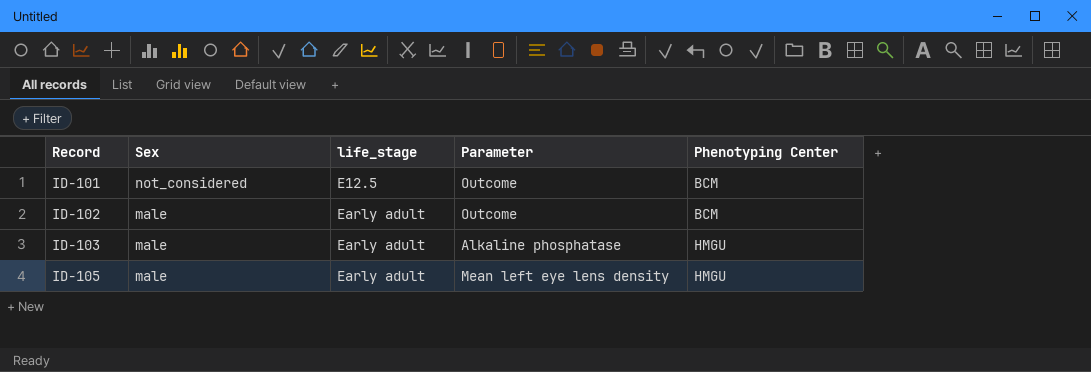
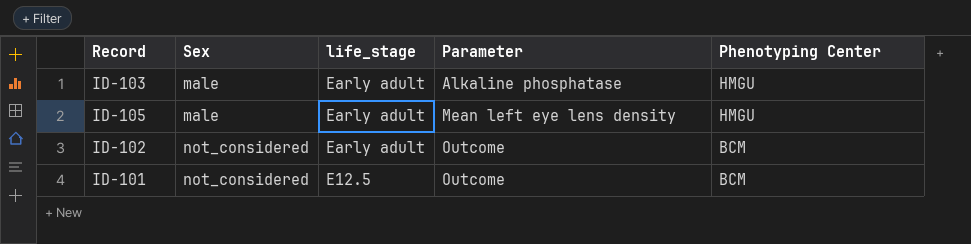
row order: Record ascending -> Sex ascending
ID-102 | Sex: male -> not_considered

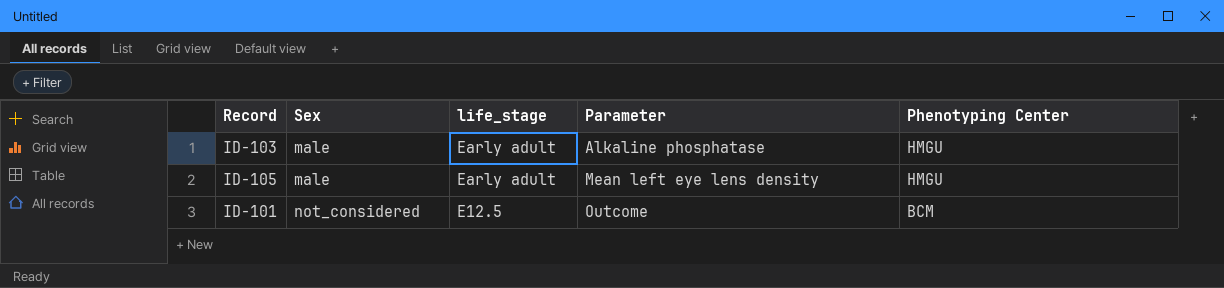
row ID-102: not_considered | Early adult | Outcome | BCM -> none

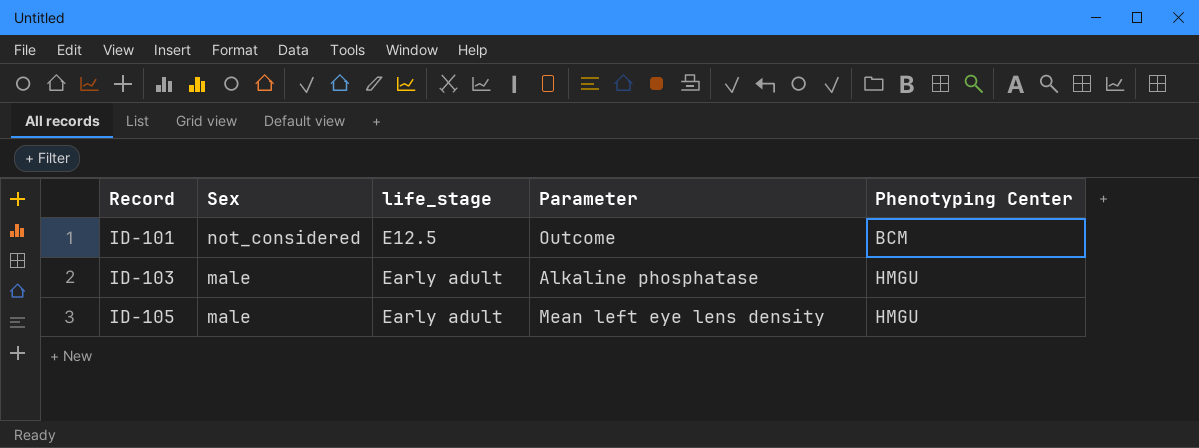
row order: Sex ascending -> Record ascending

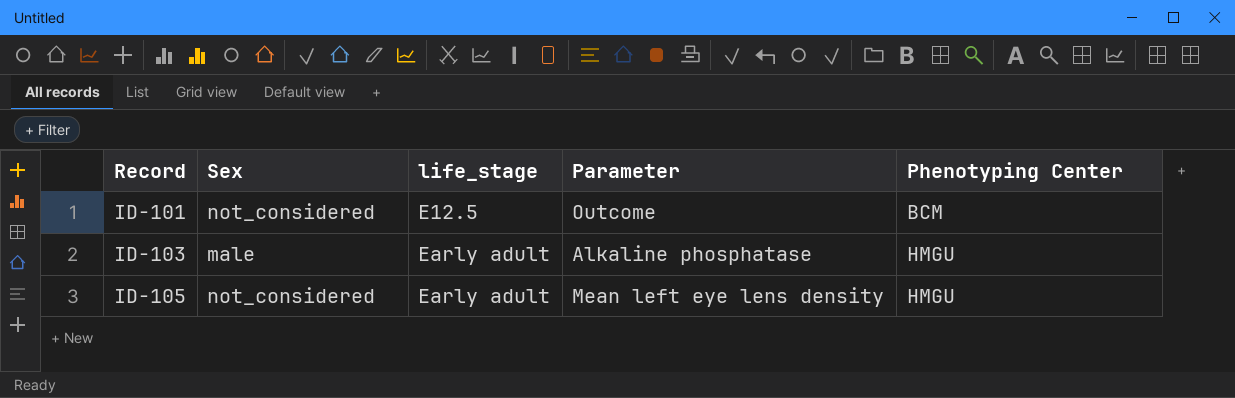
ID-105 | Sex: male -> not_considered

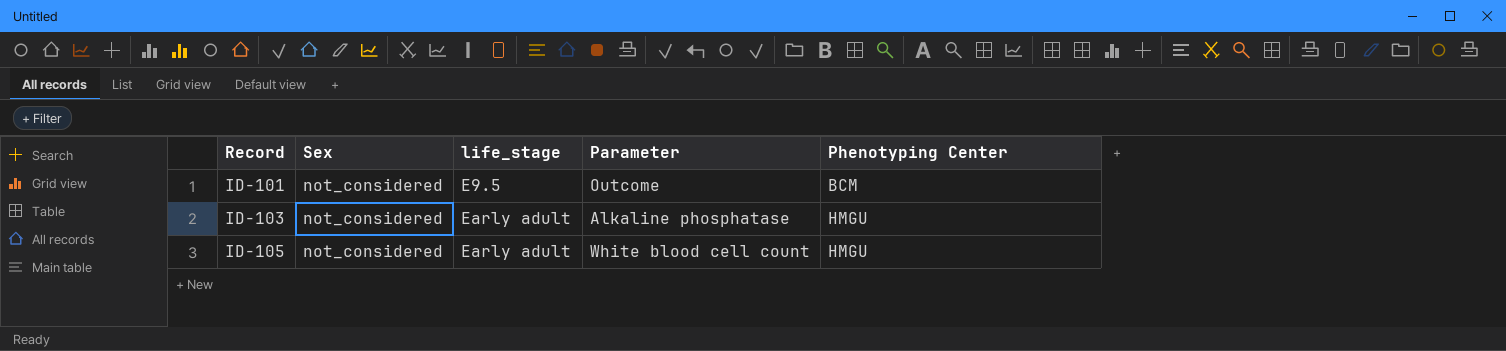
ID-101 | life_stage: E12.5 -> E9.5
ID-103 | Sex: male -> not_considered
ID-105 | Parameter: Mean left eye lens density -> White blood cell count

